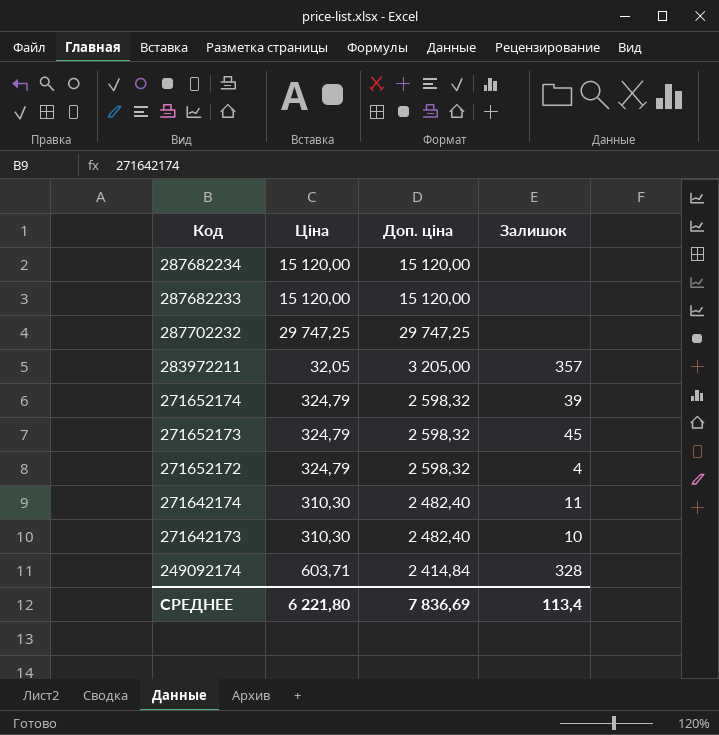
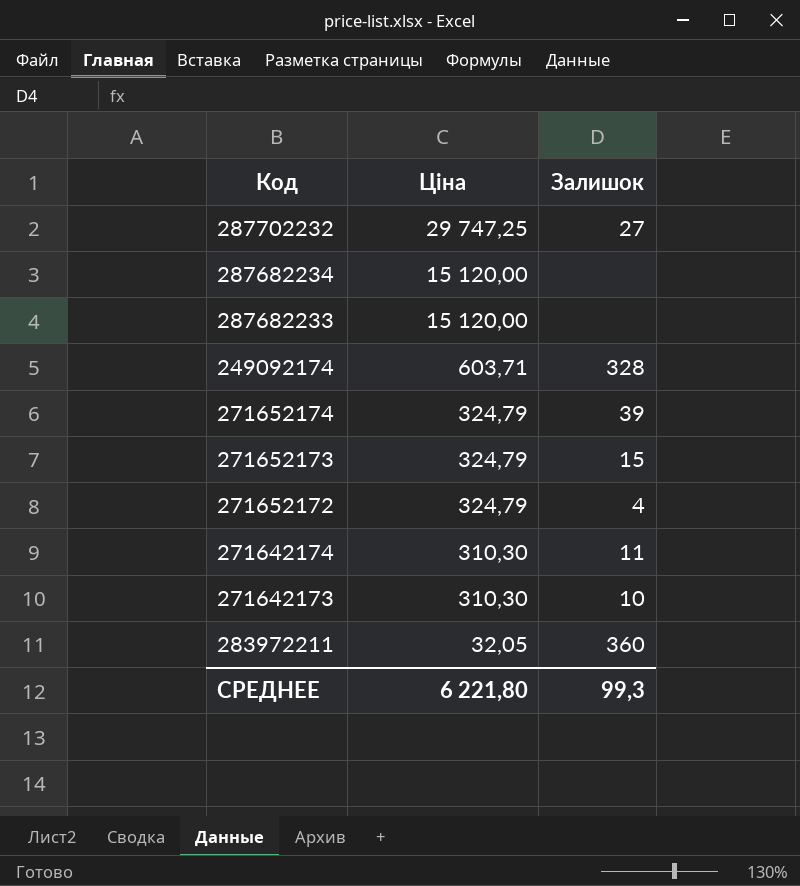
row order: none -> Ціна descending
column Доп. ціна | position: 3 -> none
287702232 | Залишок: none -> 27
271652173 | Залишок: 45 -> 15
283972211 | Залишок: 357 -> 360
СРЕДНЕЕ | Залишок: 113,4 -> 99,3

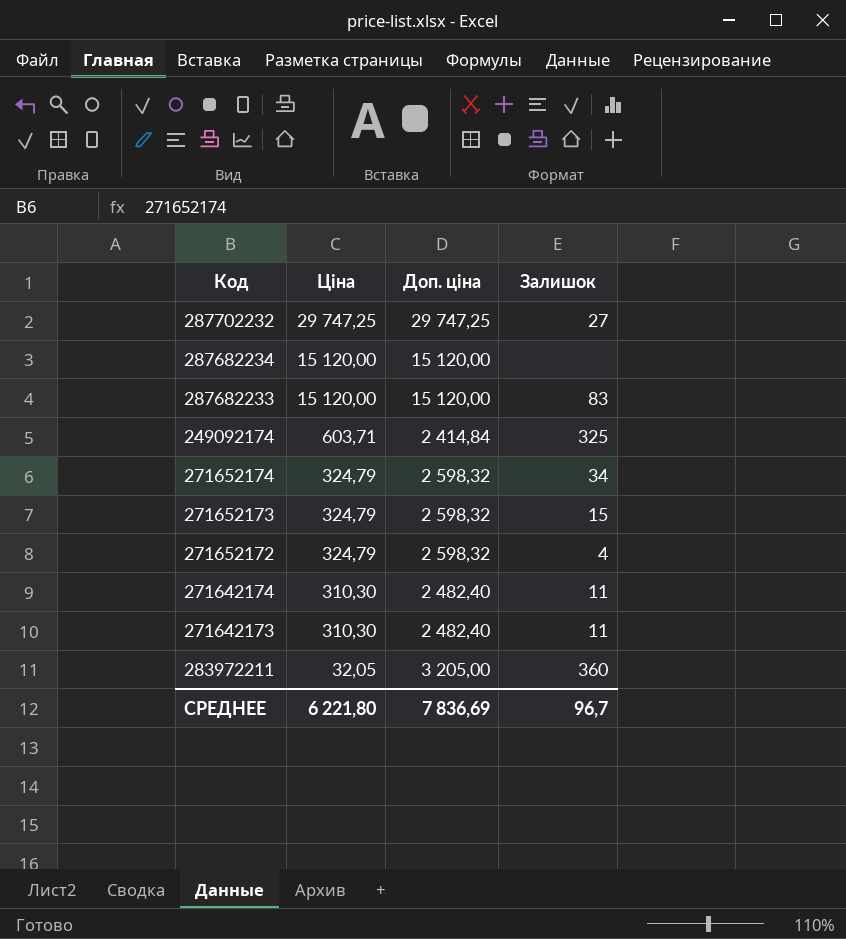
column Доп. ціна | position: none -> 3
287682233 | Залишок: none -> 83
249092174 | Залишок: 328 -> 325
271652174 | Залишок: 39 -> 34
271642173 | Залишок: 10 -> 11
СРЕДНЕЕ | Залишок: 99,3 -> 96,7

